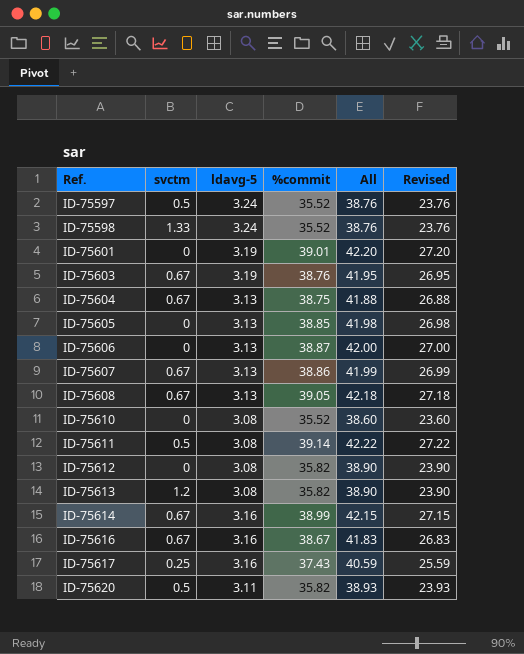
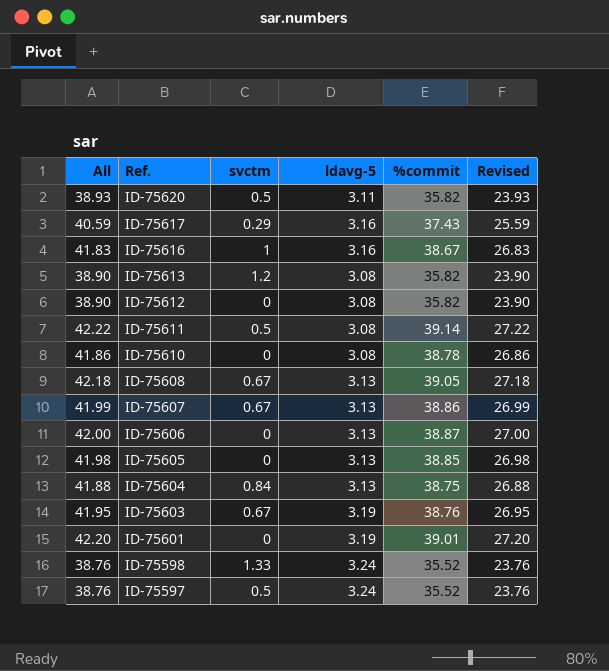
row order: Ref. ascending -> Ref. descending
column All | position: 5 -> 1
row ID-75614: 0.67 | 3.16 | 38.99 | 42.15 | 27.15 -> none
ID-75617 | svctm: 0.25 -> 0.29
ID-75616 | svctm: 0.67 -> 1
ID-75610 | All: 38.60 -> 41.86
ID-75610 | %commit: 35.52 -> 38.78
ID-75610 | Revised: 23.60 -> 26.86
ID-75604 | svctm: 0.67 -> 0.84

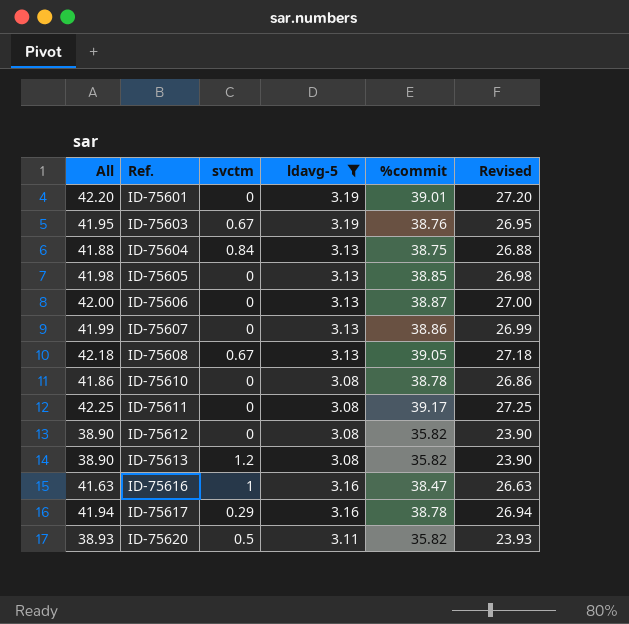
filter: none -> ldavg-5 != 3.24
row order: Ref. descending -> Ref. ascending
ID-75607 | svctm: 0.67 -> 0
ID-75611 | All: 42.22 -> 42.25
ID-75611 | svctm: 0.5 -> 0
ID-75611 | %commit: 39.14 -> 39.17
ID-75611 | Revised: 27.22 -> 27.25
ID-75616 | All: 41.83 -> 41.63
ID-75616 | %commit: 38.67 -> 38.47
ID-75616 | Revised: 26.83 -> 26.63
ID-75617 | All: 40.59 -> 41.94
ID-75617 | %commit: 37.43 -> 38.78
ID-75617 | Revised: 25.59 -> 26.94

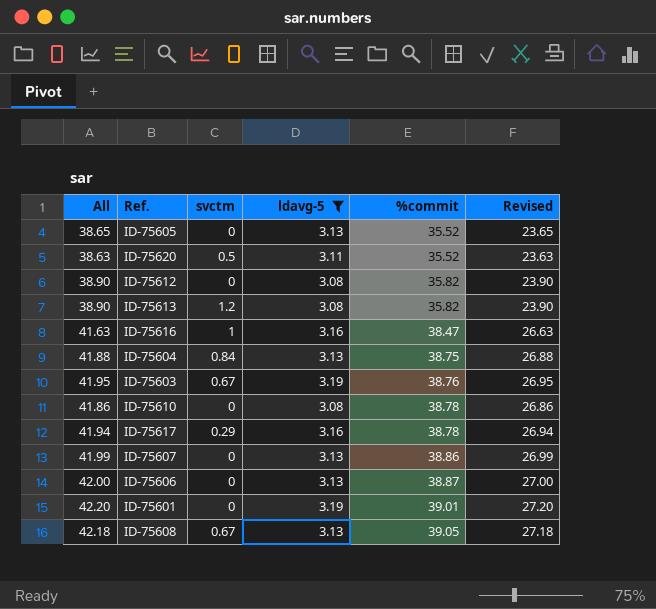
row order: Ref. ascending -> %commit ascending
row ID-75611: 42.25 | 0 | 3.08 | 39.17 | 27.25 -> none
ID-75605 | All: 41.98 -> 38.65
ID-75605 | %commit: 38.85 -> 35.52
ID-75605 | Revised: 26.98 -> 23.65
ID-75620 | All: 38.93 -> 38.63
ID-75620 | %commit: 35.82 -> 35.52
ID-75620 | Revised: 23.93 -> 23.63

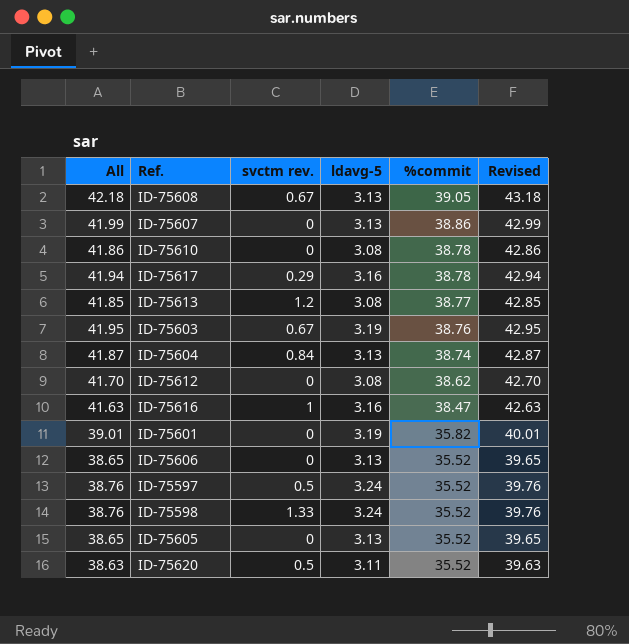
filter: ldavg-5 != 3.24 -> none
row order: %commit ascending -> %commit descending
column name: svctm -> svctm rev.
column Revised | formula: [All] - 15 -> [All] + 1
ID-75613 | All: 38.90 -> 41.85
ID-75613 | %commit: 35.82 -> 38.77
ID-75604 | All: 41.88 -> 41.87
ID-75604 | %commit: 38.75 -> 38.74
ID-75612 | All: 38.90 -> 41.70
ID-75612 | %commit: 35.82 -> 38.62
ID-75601 | All: 42.20 -> 39.01
ID-75601 | %commit: 39.01 -> 35.82
ID-75606 | All: 42.00 -> 38.65
ID-75606 | %commit: 38.87 -> 35.52

